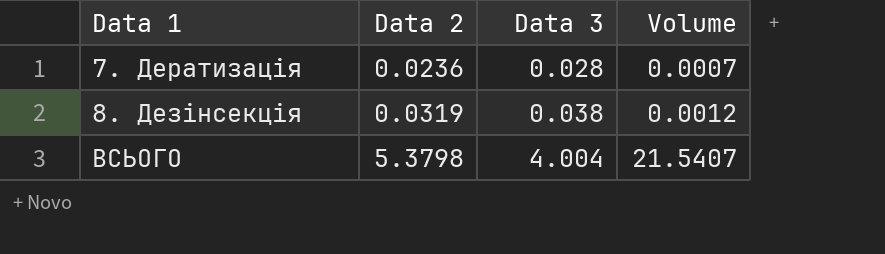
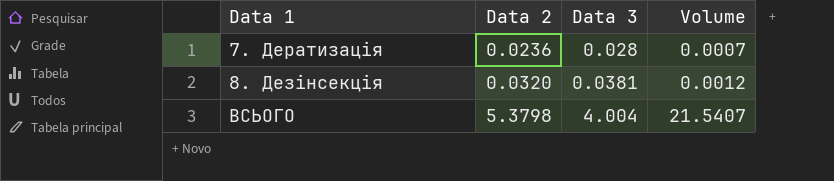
8. Дезінсекція | Data 2: 0.0319 -> 0.0320
8. Дезінсекція | Data 3: 0.038 -> 0.0381

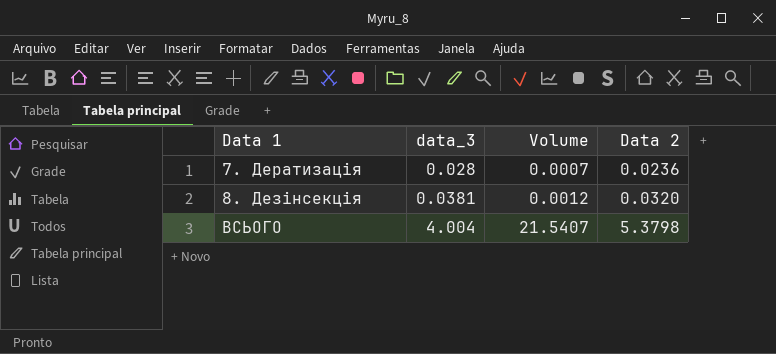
column name: Data 3 -> data_3
column Data 2 | position: 2 -> 4

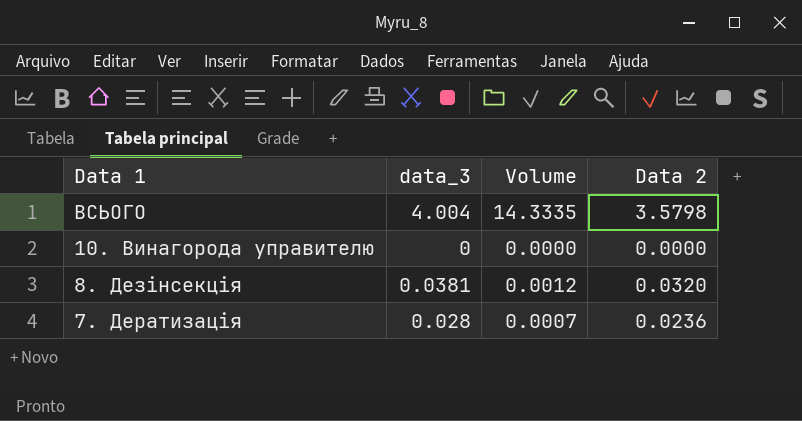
row order: Data 1 ascending -> Data 1 descending
ВСЬОГО | Volume: 21.5407 -> 14.3335
ВСЬОГО | Data 2: 5.3798 -> 3.5798
row 10. Винагорода управителю: none -> 0 | 0.0000 | 0.0000

